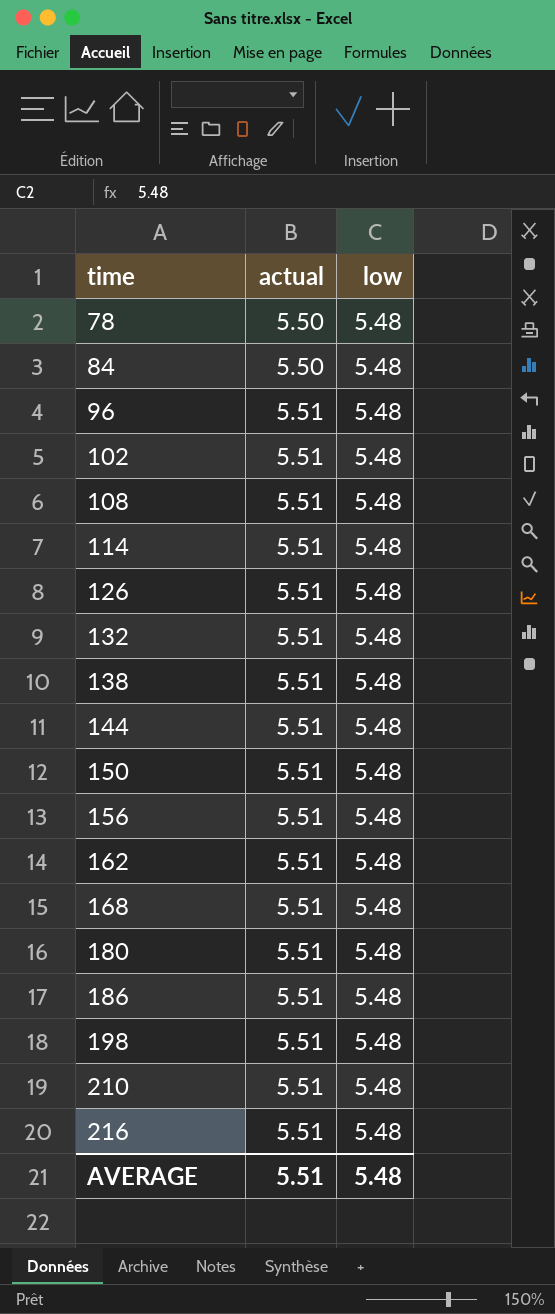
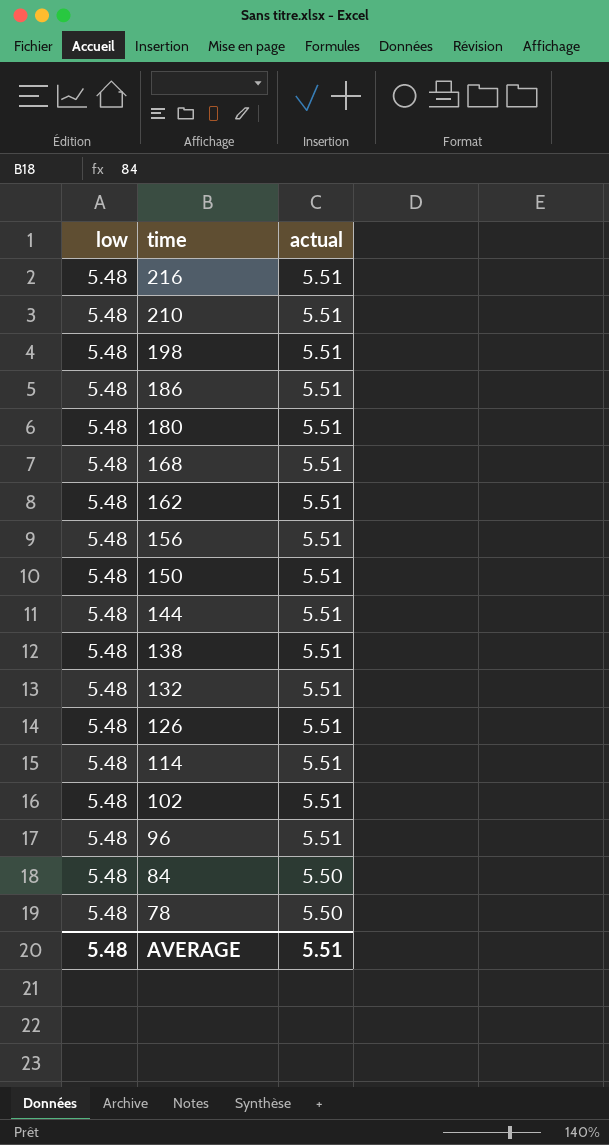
row order: time ascending -> time descending
column low | position: 3 -> 1
row 108: 5.51 | 5.48 -> none

